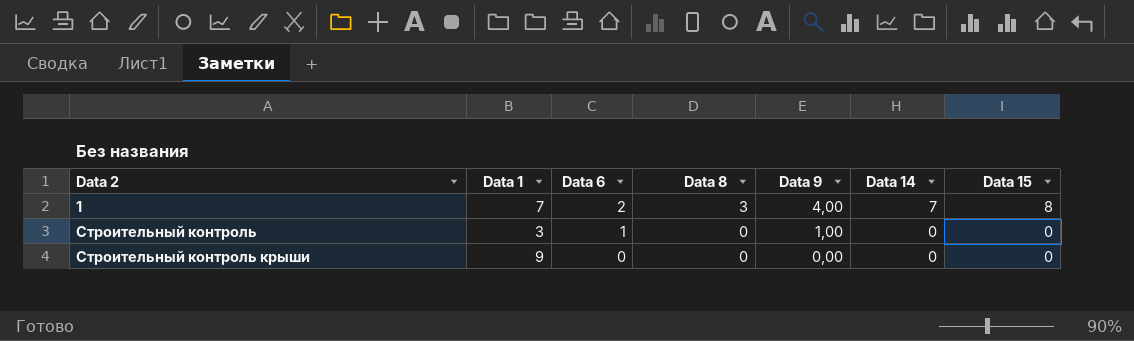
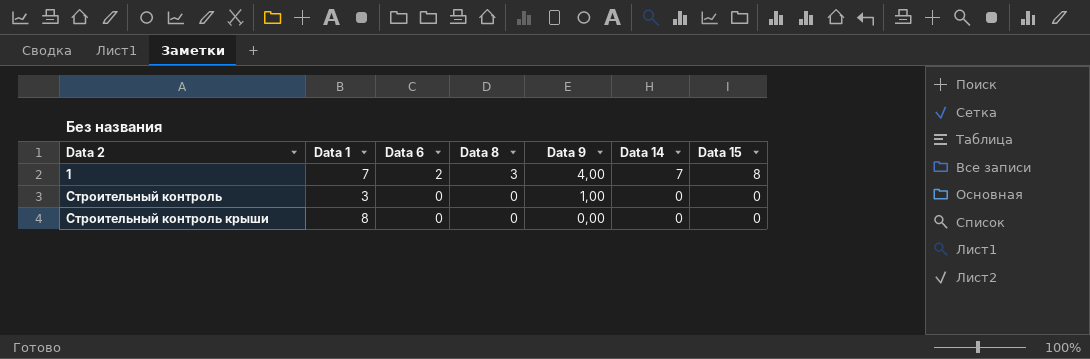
Строительный контроль | Data 6: 1 -> 0
Строительный контроль крыши | Data 1: 9 -> 8

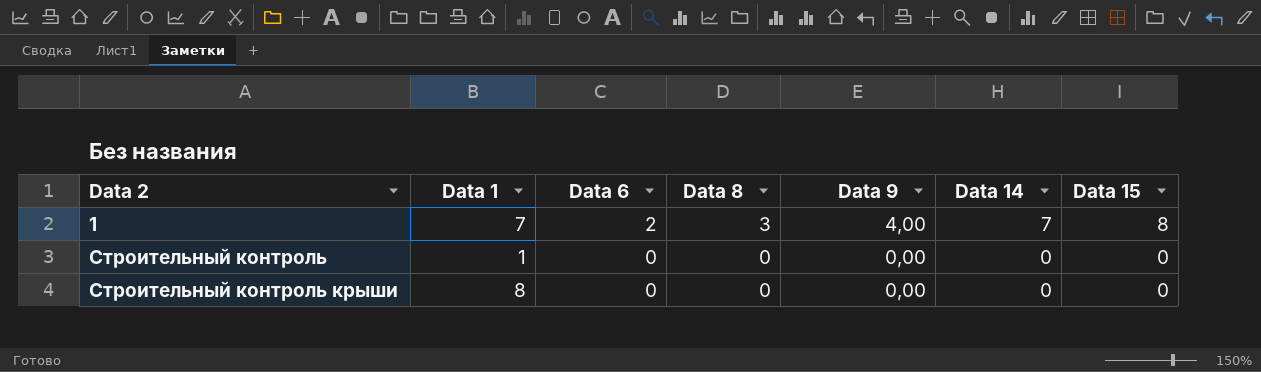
Строительный контроль | Data 1: 3 -> 1
Строительный контроль | Data 9: 1,00 -> 0,00

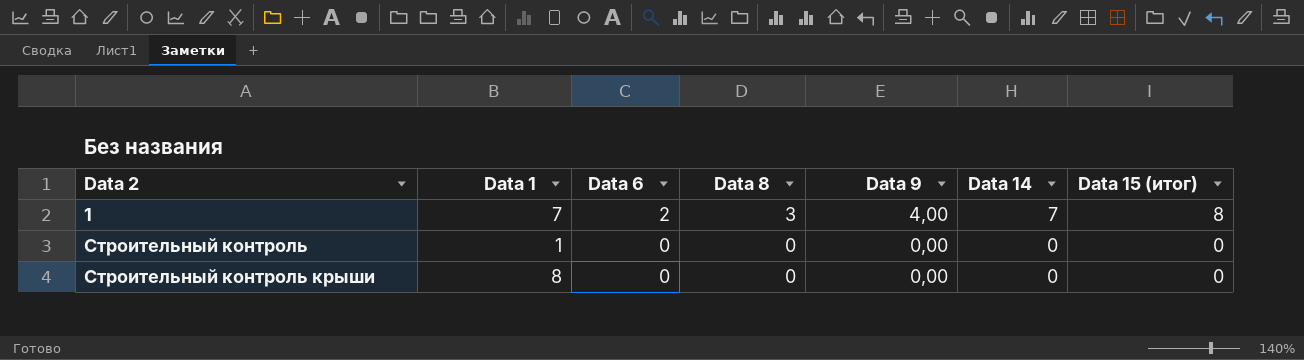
column name: Data 15 -> Data 15 (итог)

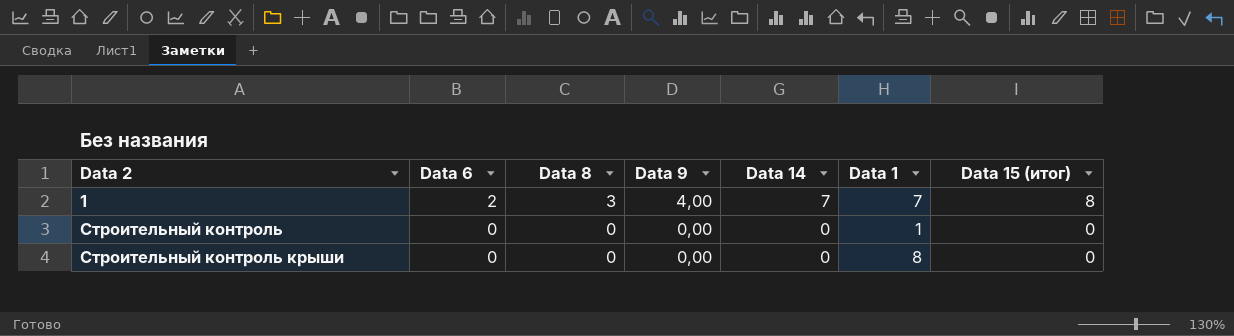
column Data 1 | position: 2 -> 6

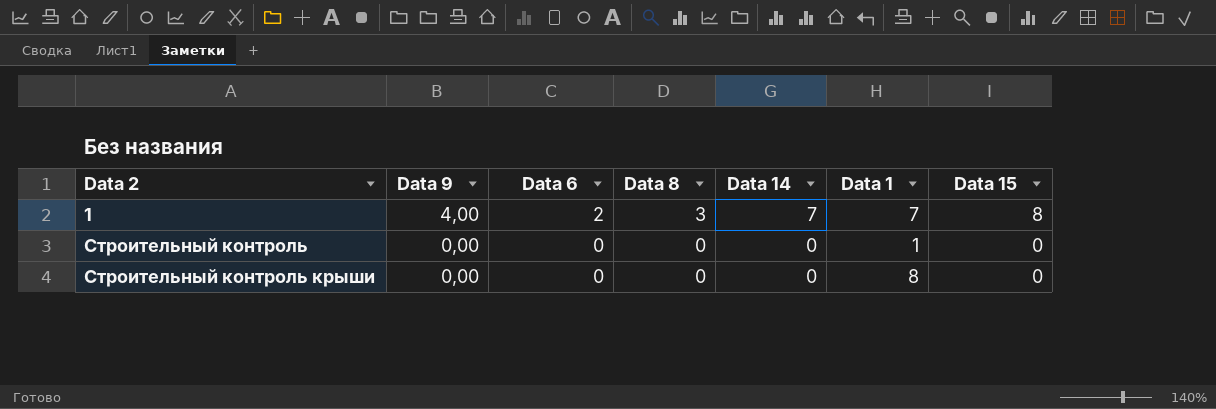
column Data 9 | position: 4 -> 2
column name: Data 15 (итог) -> Data 15

